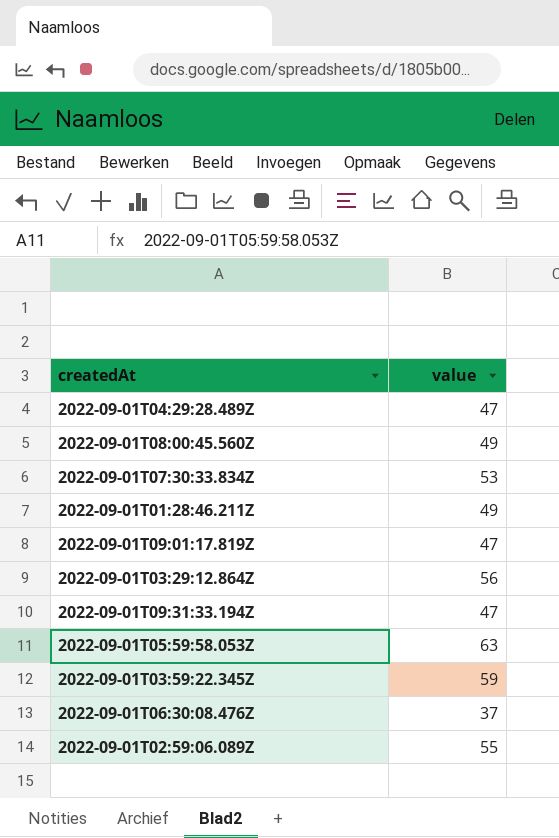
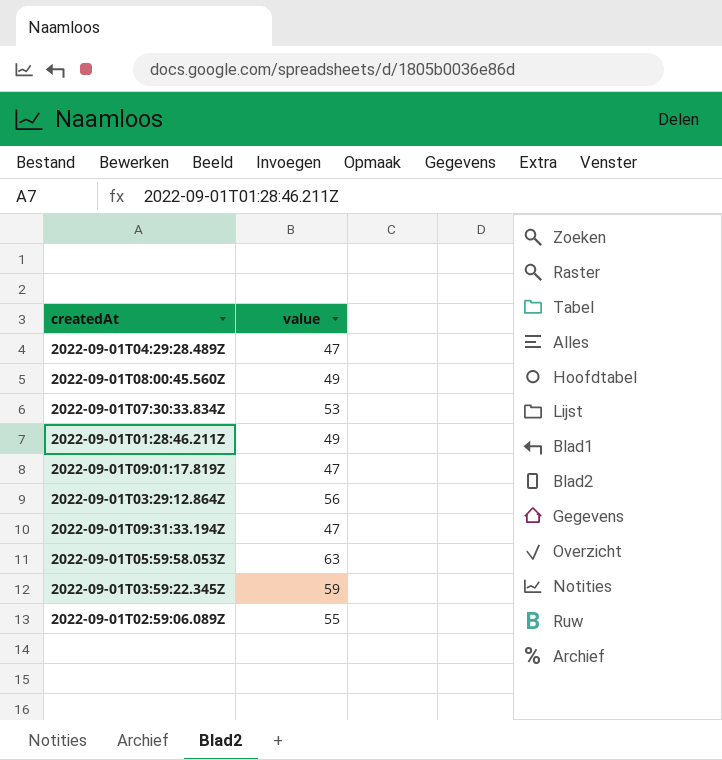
row 2022-09-01T06:30:08.476Z: 37 -> none

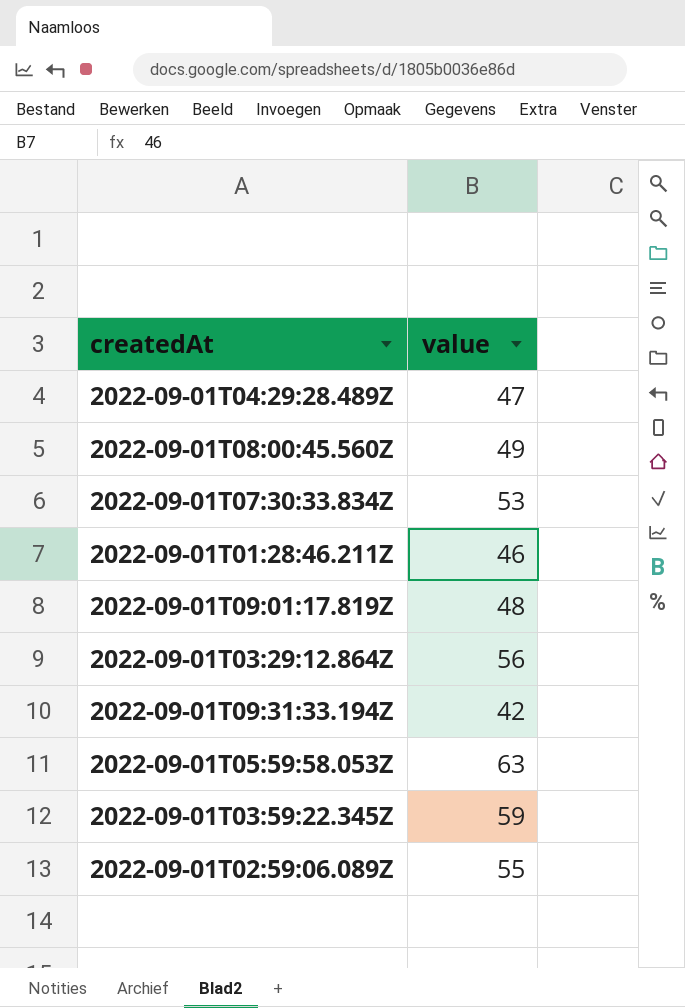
2022-09-01T01:28:46.211Z | value: 49 -> 46
2022-09-01T09:01:17.819Z | value: 47 -> 48
2022-09-01T09:31:33.194Z | value: 47 -> 42

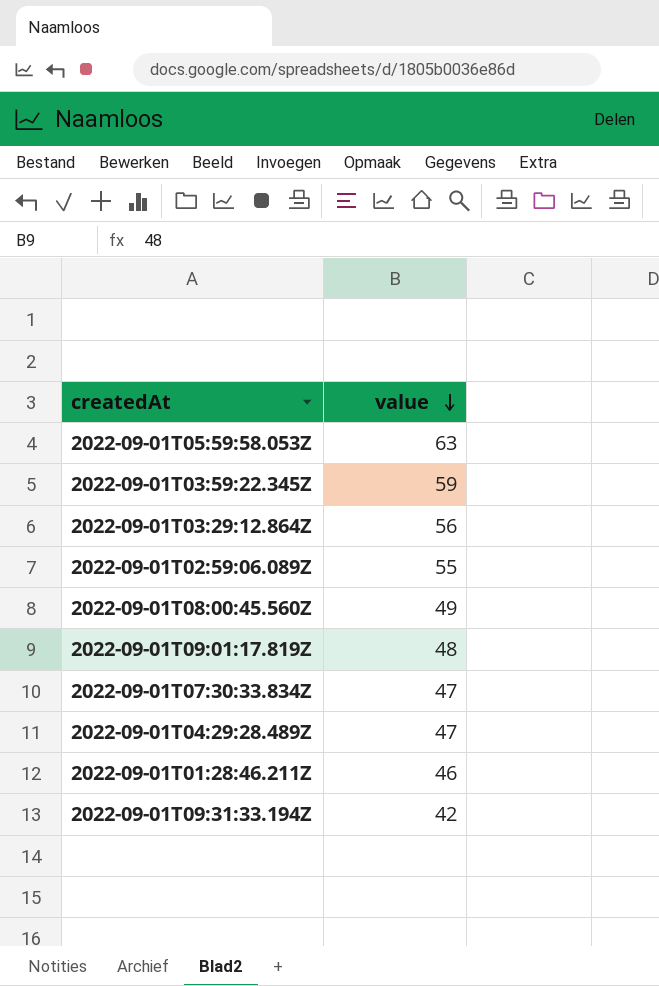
row order: none -> value descending
2022-09-01T07:30:33.834Z | value: 53 -> 47

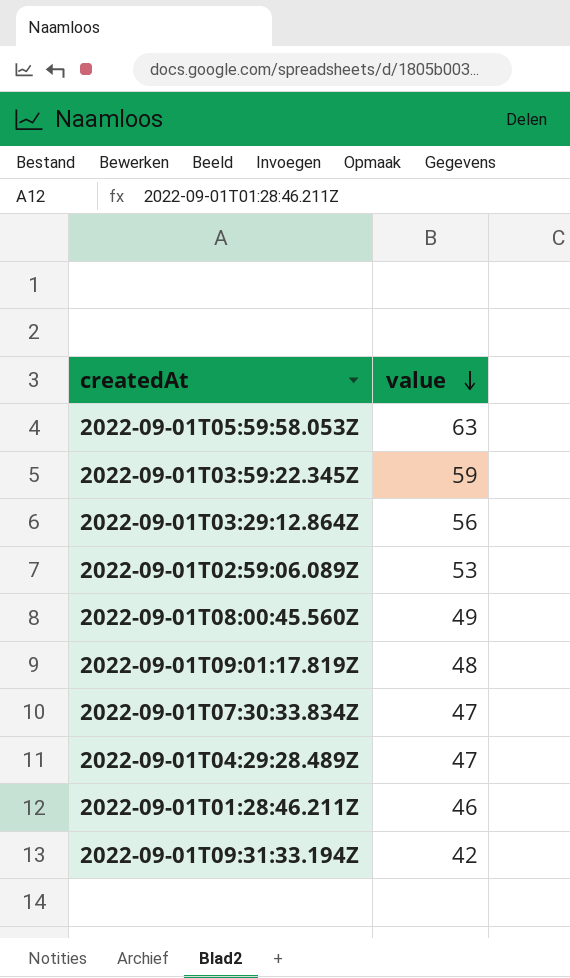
2022-09-01T02:59:06.089Z | value: 55 -> 53

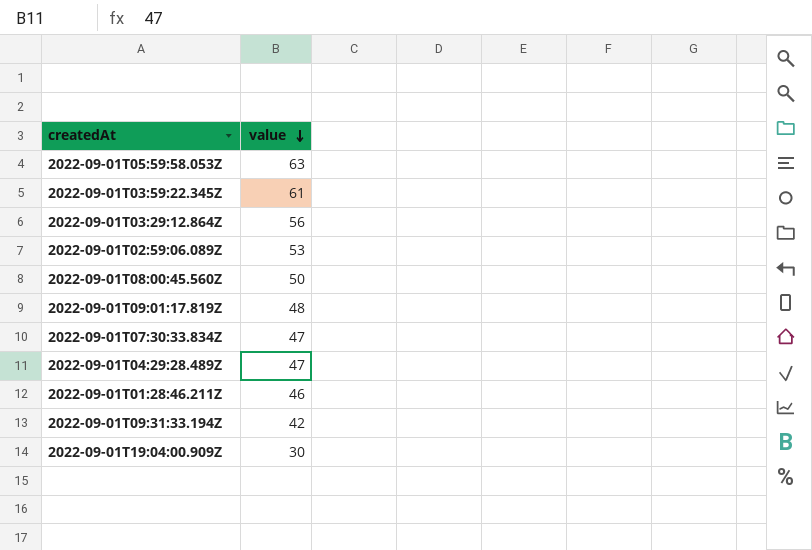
2022-09-01T03:59:22.345Z | value: 59 -> 61
2022-09-01T08:00:45.560Z | value: 49 -> 50
row 2022-09-01T19:04:00.909Z: none -> 30

